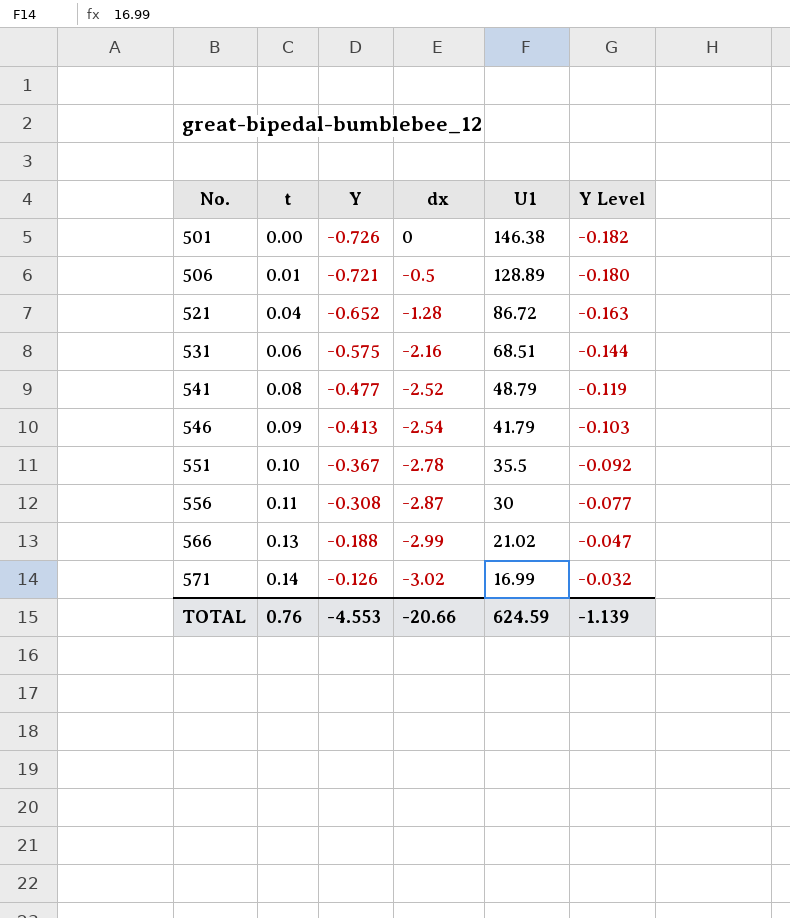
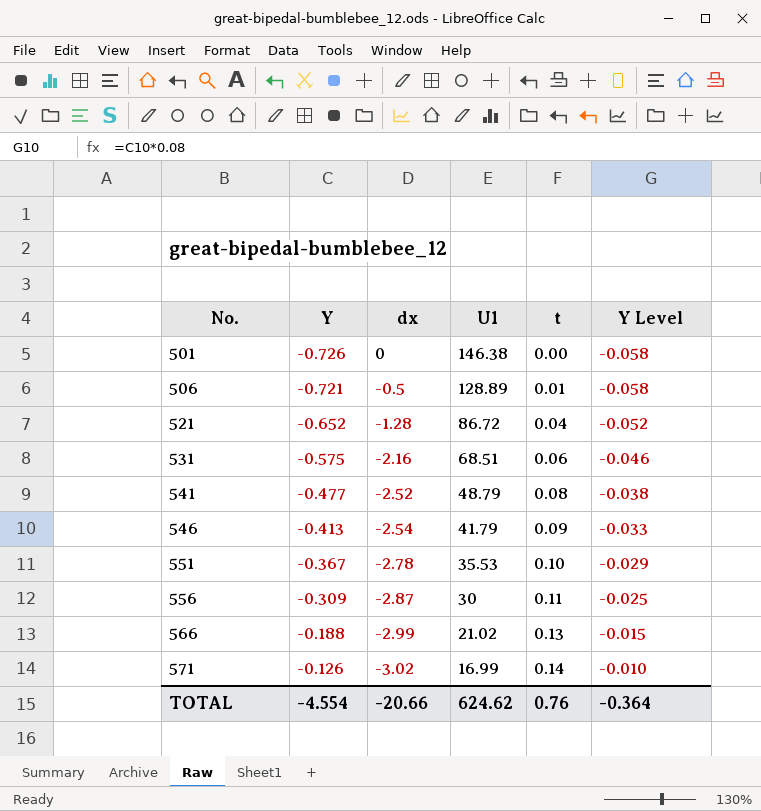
column t | position: 2 -> 5
column Y Level | formula: [Y] * 0.25 -> [Y] * 0.08
551 | U1: 35.5 -> 35.53
556 | Y: -0.308 -> -0.309
TOTAL | Y: -4.553 -> -4.554
TOTAL | U1: 624.59 -> 624.62
TOTAL | Y Level: -1.139 -> -0.364

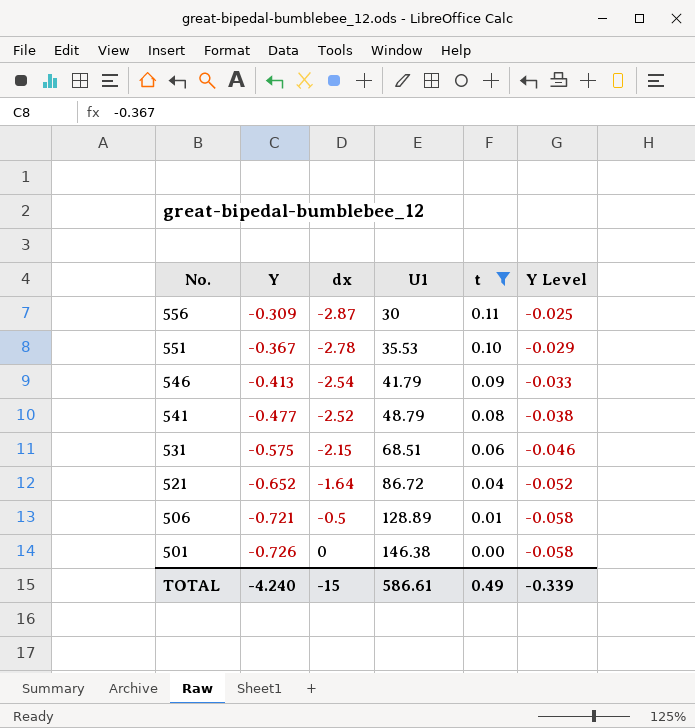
filter: none -> t <= 0.11
row order: No. ascending -> No. descending
531 | dx: -2.16 -> -2.15
521 | dx: -1.28 -> -1.64
TOTAL | Y: -4.554 -> -4.240
TOTAL | dx: -20.66 -> -15
TOTAL | U1: 624.62 -> 586.61
TOTAL | t: 0.76 -> 0.49
TOTAL | Y Level: -0.364 -> -0.339

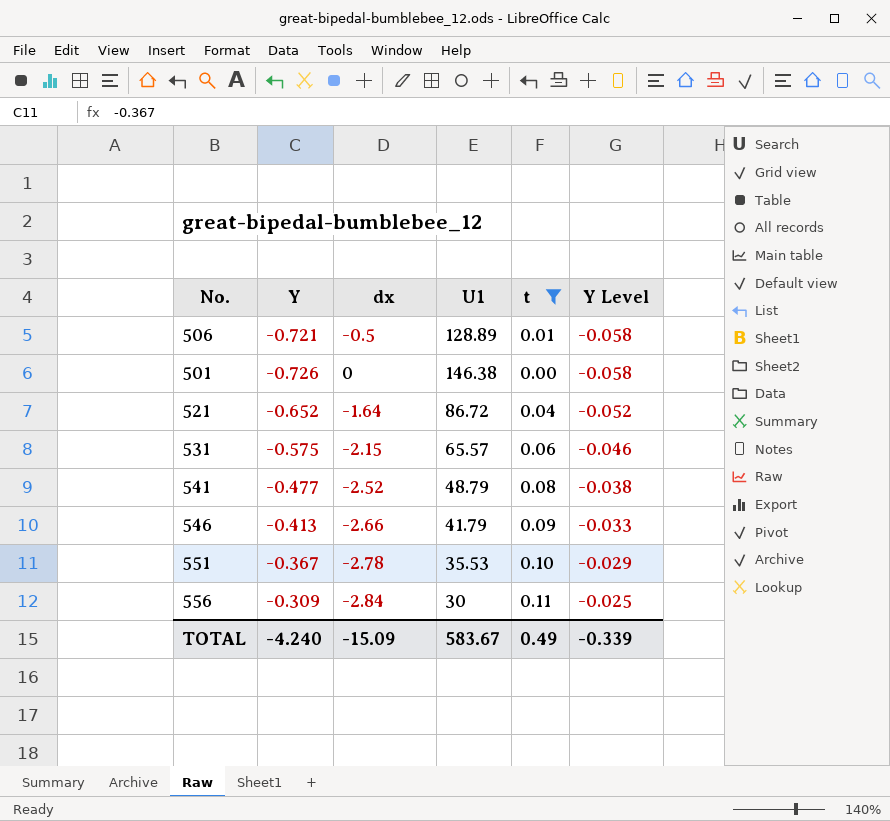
row order: No. descending -> Y Level ascending
531 | U1: 68.51 -> 65.57
546 | dx: -2.54 -> -2.66
556 | dx: -2.87 -> -2.84
TOTAL | dx: -15 -> -15.09
TOTAL | U1: 586.61 -> 583.67

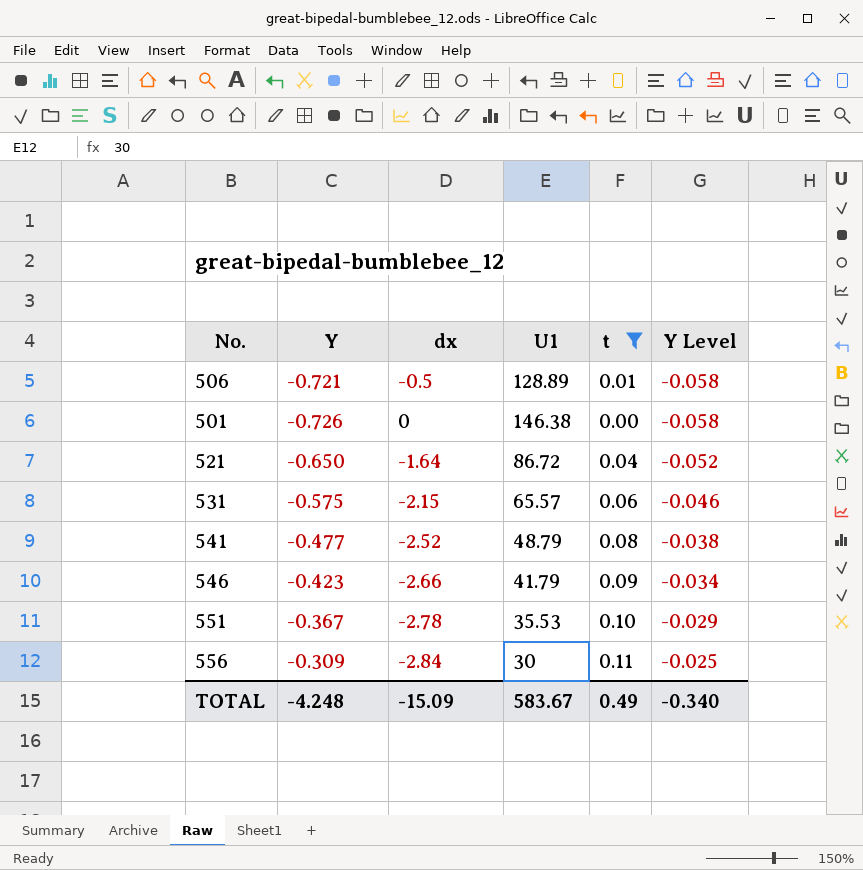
521 | Y: -0.652 -> -0.650
546 | Y: -0.413 -> -0.423
546 | Y Level: -0.033 -> -0.034
TOTAL | Y: -4.240 -> -4.248
TOTAL | Y Level: -0.339 -> -0.340

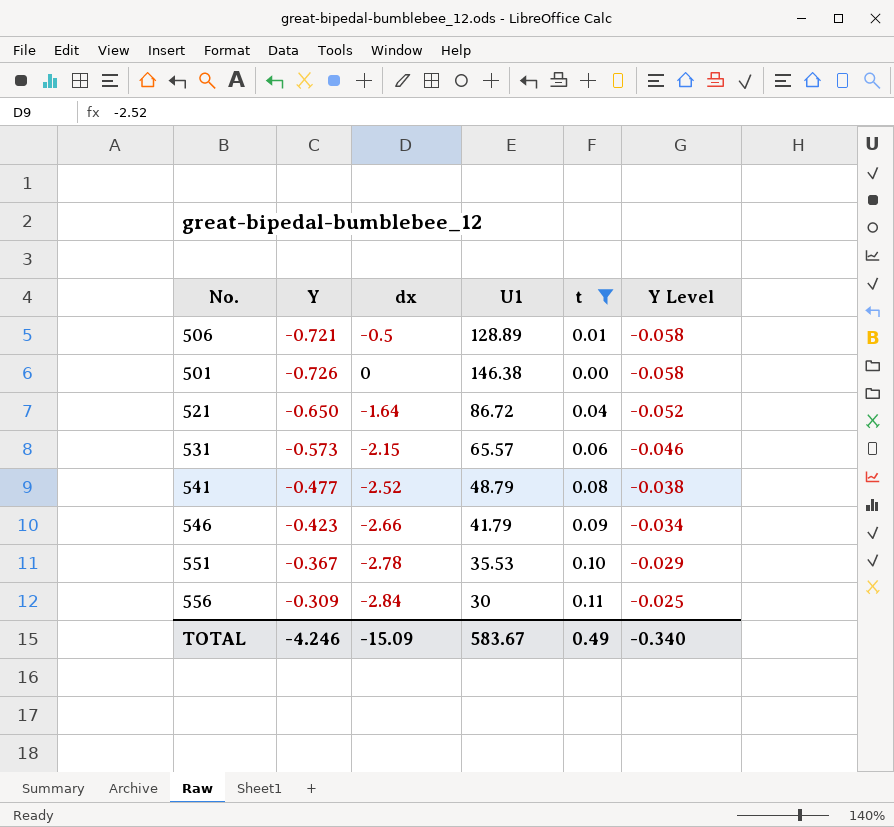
531 | Y: -0.575 -> -0.573
TOTAL | Y: -4.248 -> -4.246

